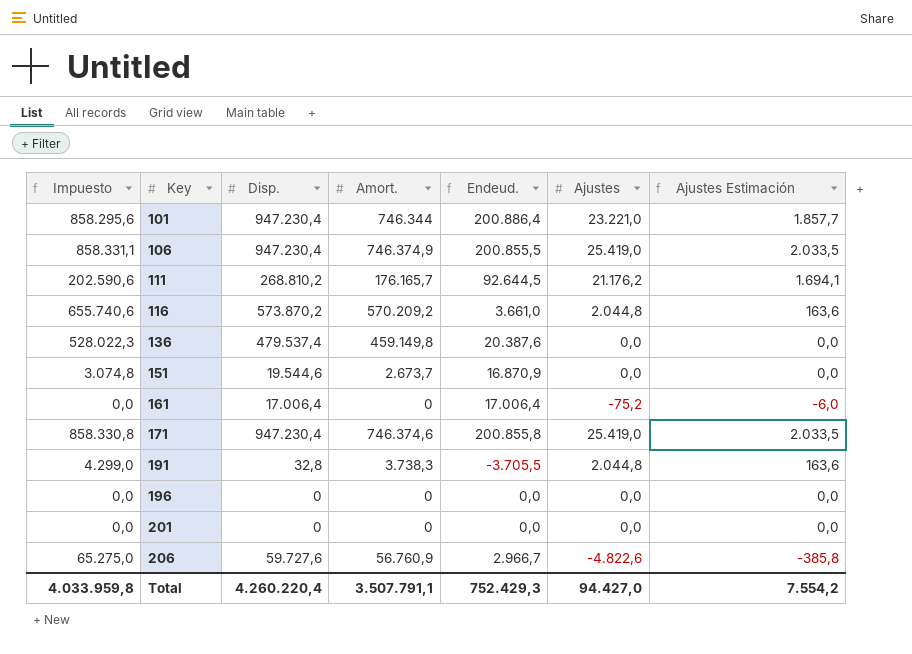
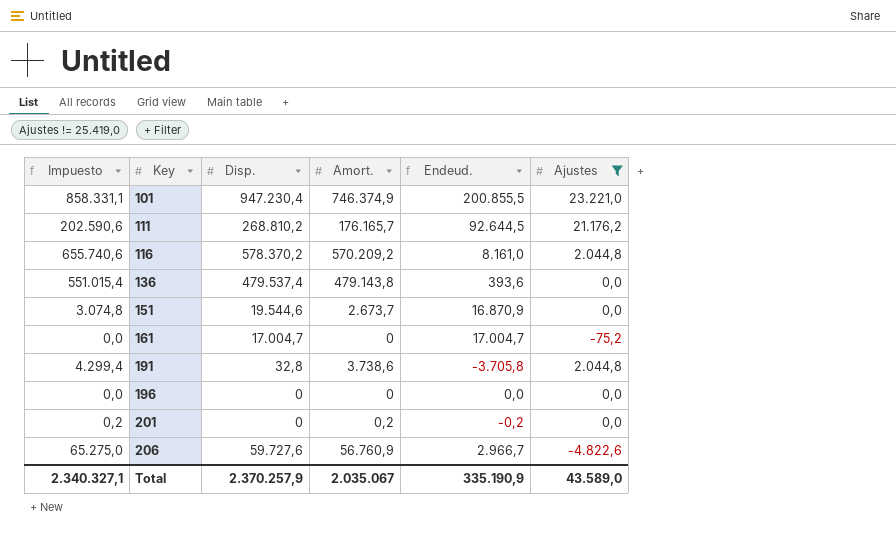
filter: none -> Ajustes != 25.419,0
column Ajustes Estimación | formula: [Ajustes] * 0,08 -> none
101 | Impuesto: 858.295,6 -> 858.331,1
101 | Amort.: 746.344 -> 746.374,9
101 | Endeud.: 200.886,4 -> 200.855,5
116 | Disp.: 573.870,2 -> 578.370,2
116 | Endeud.: 3.661,0 -> 8.161,0
136 | Impuesto: 528.022,3 -> 551.015,4
136 | Amort.: 459.149,8 -> 479.143,8
136 | Endeud.: 20.387,6 -> 393,6
161 | Disp.: 17.006,4 -> 17.004,7
161 | Endeud.: 17.006,4 -> 17.004,7
191 | Impuesto: 4.299,0 -> 4.299,4
191 | Amort.: 3.738,3 -> 3.738,6
191 | Endeud.: -3.705,5 -> -3.705,8
201 | Impuesto: 0,0 -> 0,2
201 | Amort.: 0 -> 0,2
201 | Endeud.: 0,0 -> -0,2
Total | Impuesto: 4.033.959,8 -> 2.340.327,1
Total | Disp.: 4.260.220,4 -> 2.370.257,9
Total | Amort.: 3.507.791,1 -> 2.035.067
Total | Endeud.: 752.429,3 -> 335.190,9
Total | Ajustes: 94.427,0 -> 43.589,0

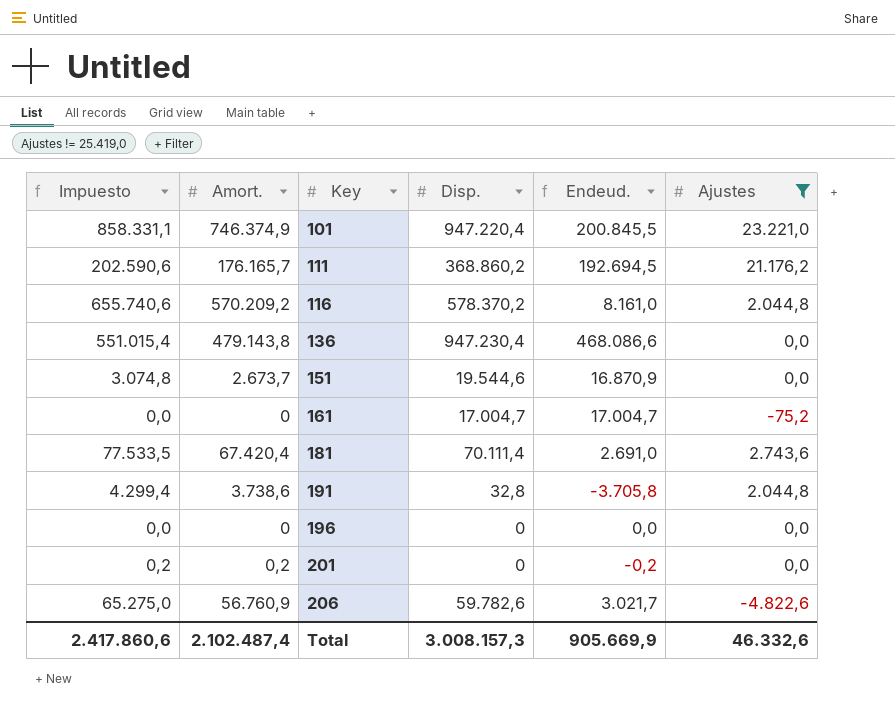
column Amort. | position: 4 -> 2
101 | Disp.: 947.230,4 -> 947.220,4
101 | Endeud.: 200.855,5 -> 200.845,5
111 | Disp.: 268.810,2 -> 368.860,2
111 | Endeud.: 92.644,5 -> 192.694,5
136 | Disp.: 479.537,4 -> 947.230,4
136 | Endeud.: 393,6 -> 468.086,6
row 181: none -> 77.533,5 | 67.420,4 | 70.111,4 | 2.691,0 | 2.743,6
206 | Disp.: 59.727,6 -> 59.782,6
206 | Endeud.: 2.966,7 -> 3.021,7
Total | Impuesto: 2.340.327,1 -> 2.417.860,6
Total | Amort.: 2.035.067 -> 2.102.487,4
Total | Disp.: 2.370.257,9 -> 3.008.157,3
Total | Endeud.: 335.190,9 -> 905.669,9
Total | Ajustes: 43.589,0 -> 46.332,6

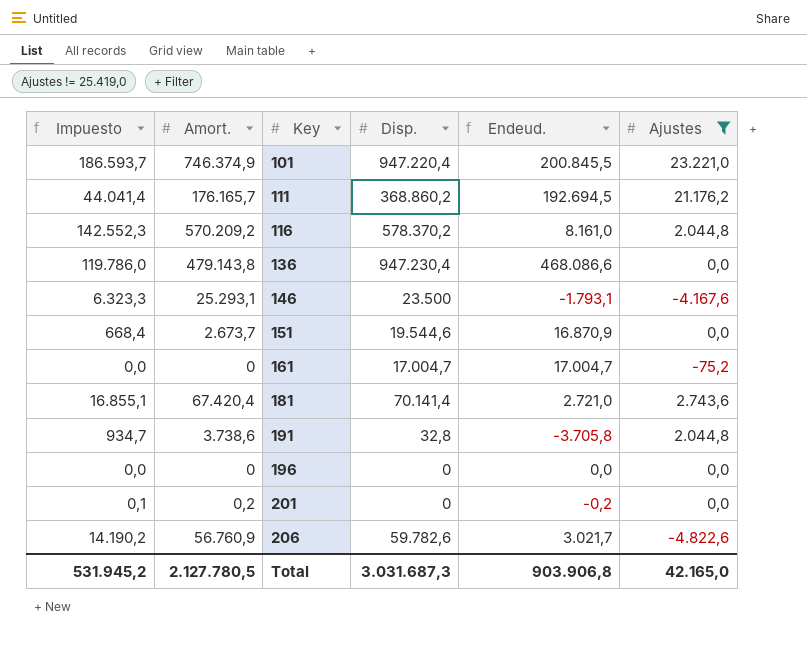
column Impuesto | formula: [Amort.] * 1,15 -> [Amort.] * 0,25
row 146: none -> 6.323,3 | 25.293,1 | 23.500 | -1.793,1 | -4.167,6
181 | Disp.: 70.111,4 -> 70.141,4
181 | Endeud.: 2.691,0 -> 2.721,0
Total | Impuesto: 2.417.860,6 -> 531.945,2
Total | Amort.: 2.102.487,4 -> 2.127.780,5
Total | Disp.: 3.008.157,3 -> 3.031.687,3
Total | Endeud.: 905.669,9 -> 903.906,8
Total | Ajustes: 46.332,6 -> 42.165,0

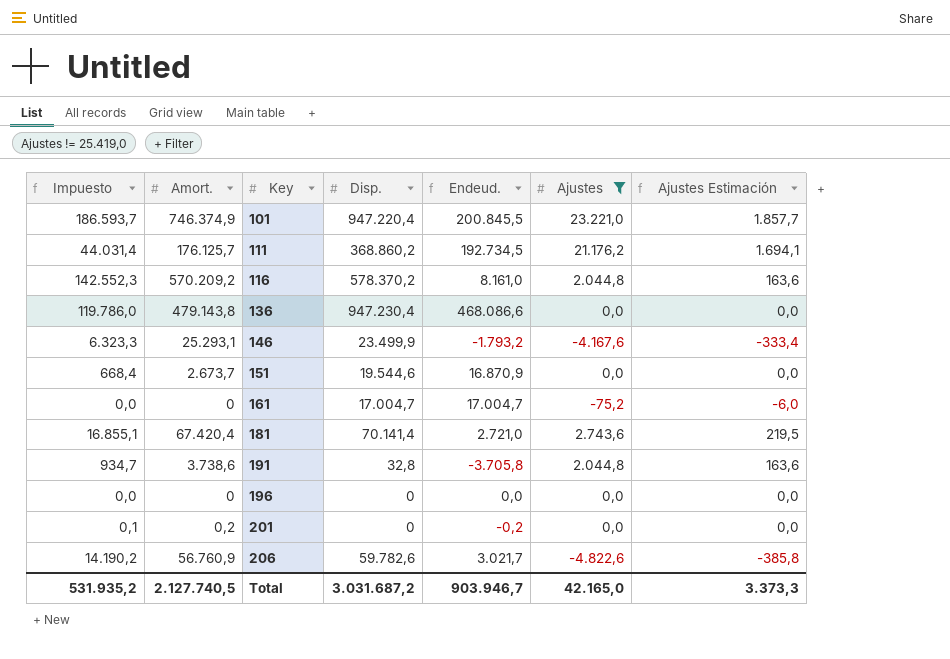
column Ajustes Estimación | formula: none -> [Ajustes] * 0,08
111 | Impuesto: 44.041,4 -> 44.031,4
111 | Amort.: 176.165,7 -> 176.125,7
111 | Endeud.: 192.694,5 -> 192.734,5
146 | Disp.: 23.500 -> 23.499,9
146 | Endeud.: -1.793,1 -> -1.793,2
Total | Impuesto: 531.945,2 -> 531.935,2
Total | Amort.: 2.127.780,5 -> 2.127.740,5
Total | Disp.: 3.031.687,3 -> 3.031.687,2
Total | Endeud.: 903.906,8 -> 903.946,7

